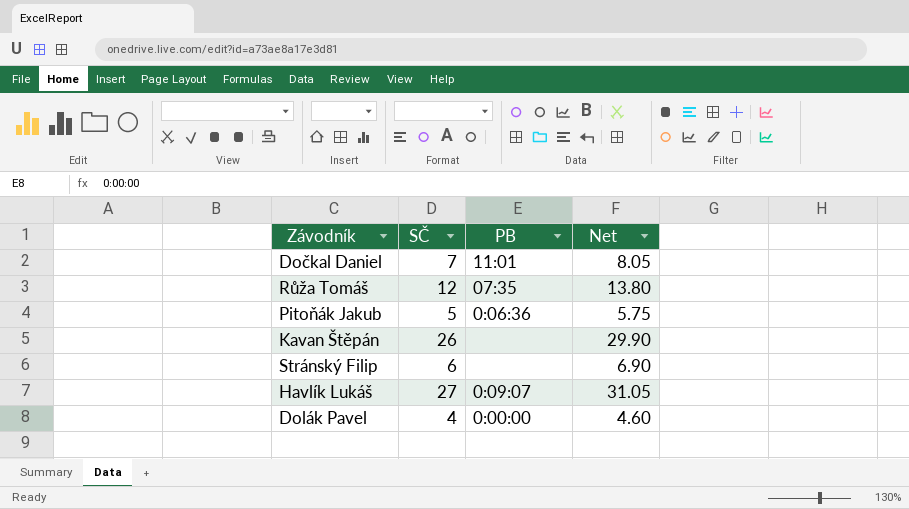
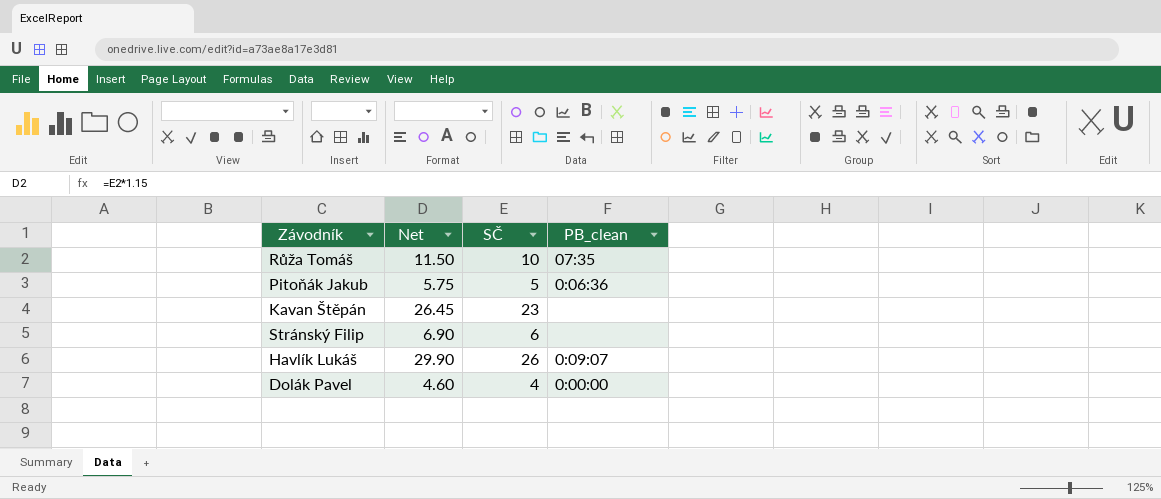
column Net | position: 4 -> 2
column name: PB -> PB_clean
row Dočkal Daniel: 7 | 11:01 | 8.05 -> none
Růža Tomáš | Net: 13.80 -> 11.50
Růža Tomáš | SČ: 12 -> 10
Kavan Štěpán | Net: 29.90 -> 26.45
Kavan Štěpán | SČ: 26 -> 23
Havlík Lukáš | Net: 31.05 -> 29.90
Havlík Lukáš | SČ: 27 -> 26

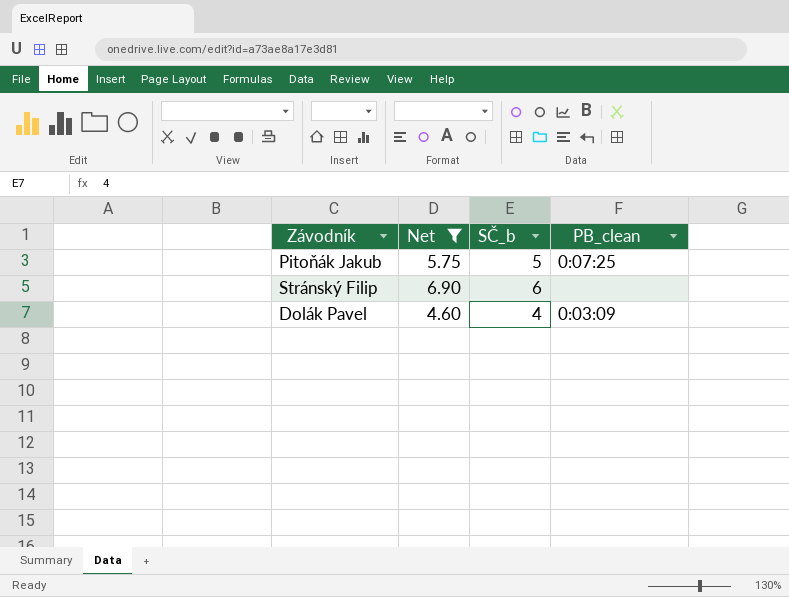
filter: none -> Net <= 6.90
column name: SČ -> SČ_b
Pitoňák Jakub | PB_clean: 0:06:36 -> 0:07:25
Dolák Pavel | PB_clean: 0:00:00 -> 0:03:09

